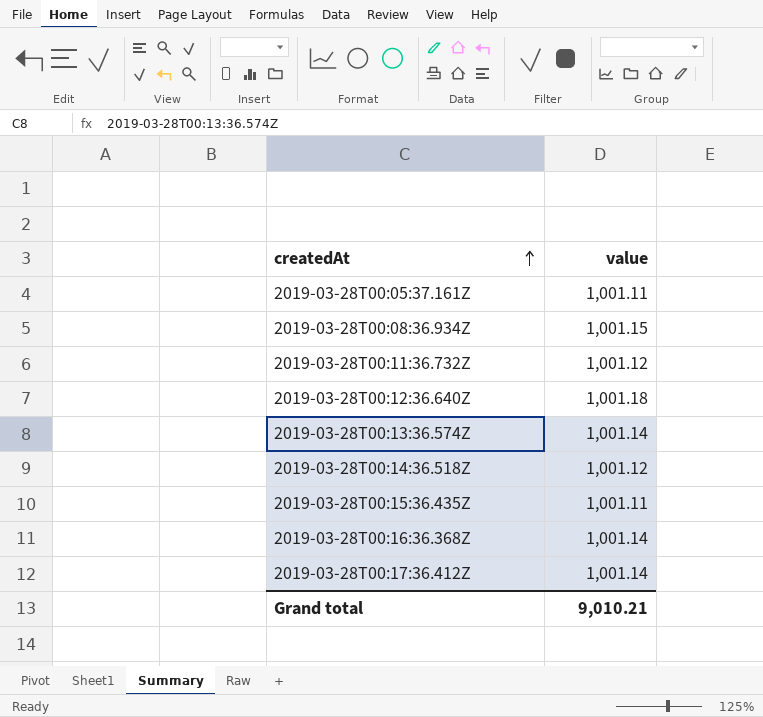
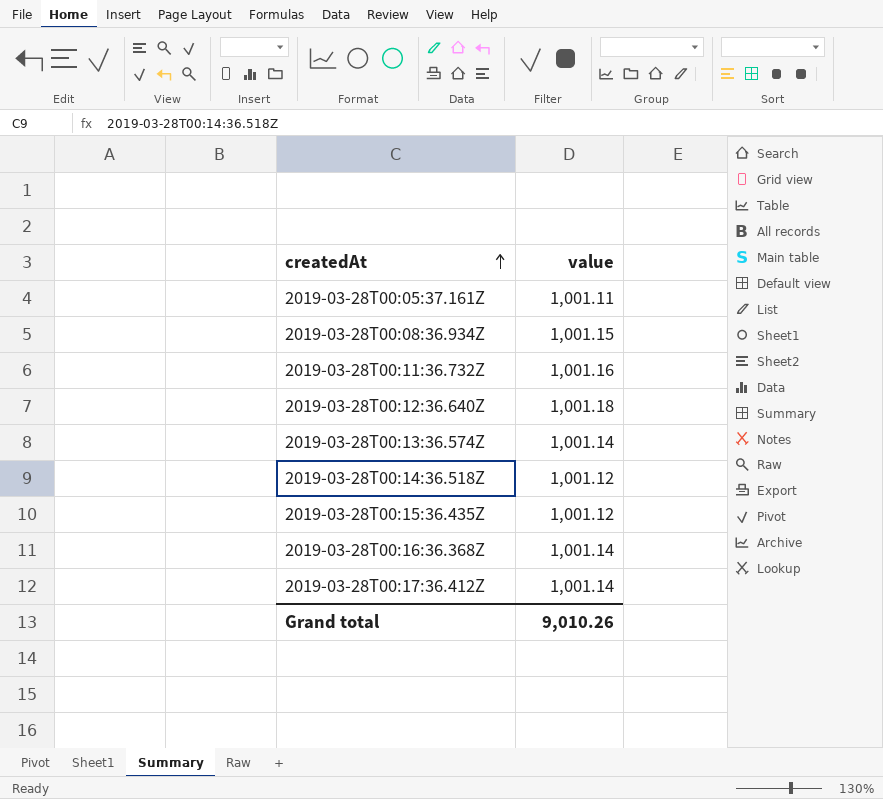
2019-03-28T00:11:36.732Z | value: 1,001.12 -> 1,001.16
2019-03-28T00:15:36.435Z | value: 1,001.11 -> 1,001.12
Grand total | value: 9,010.21 -> 9,010.26

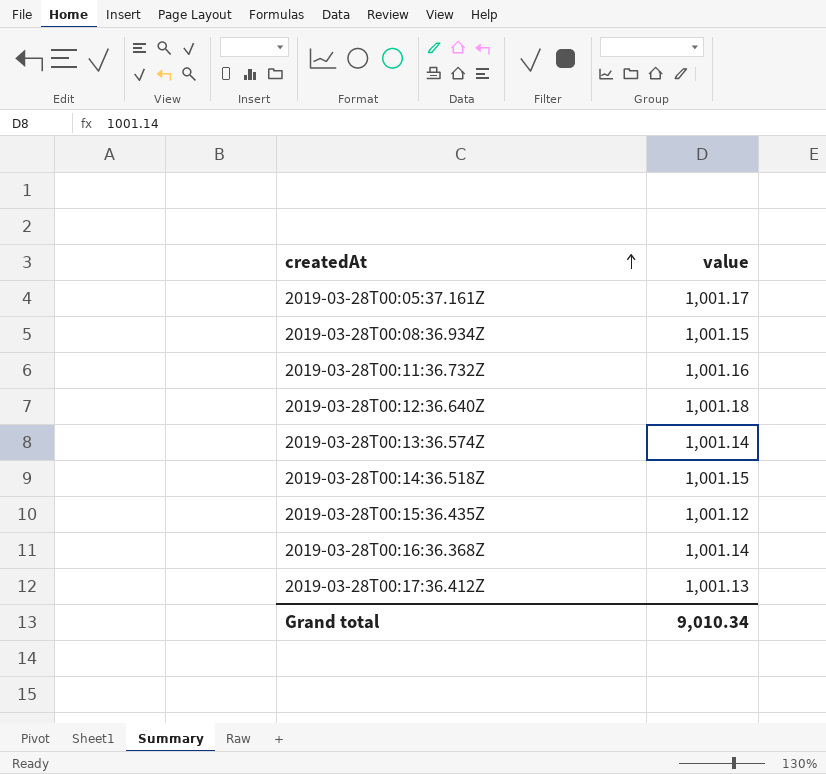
2019-03-28T00:05:37.161Z | value: 1,001.11 -> 1,001.17
2019-03-28T00:14:36.518Z | value: 1,001.12 -> 1,001.15
2019-03-28T00:17:36.412Z | value: 1,001.14 -> 1,001.13
Grand total | value: 9,010.26 -> 9,010.34

